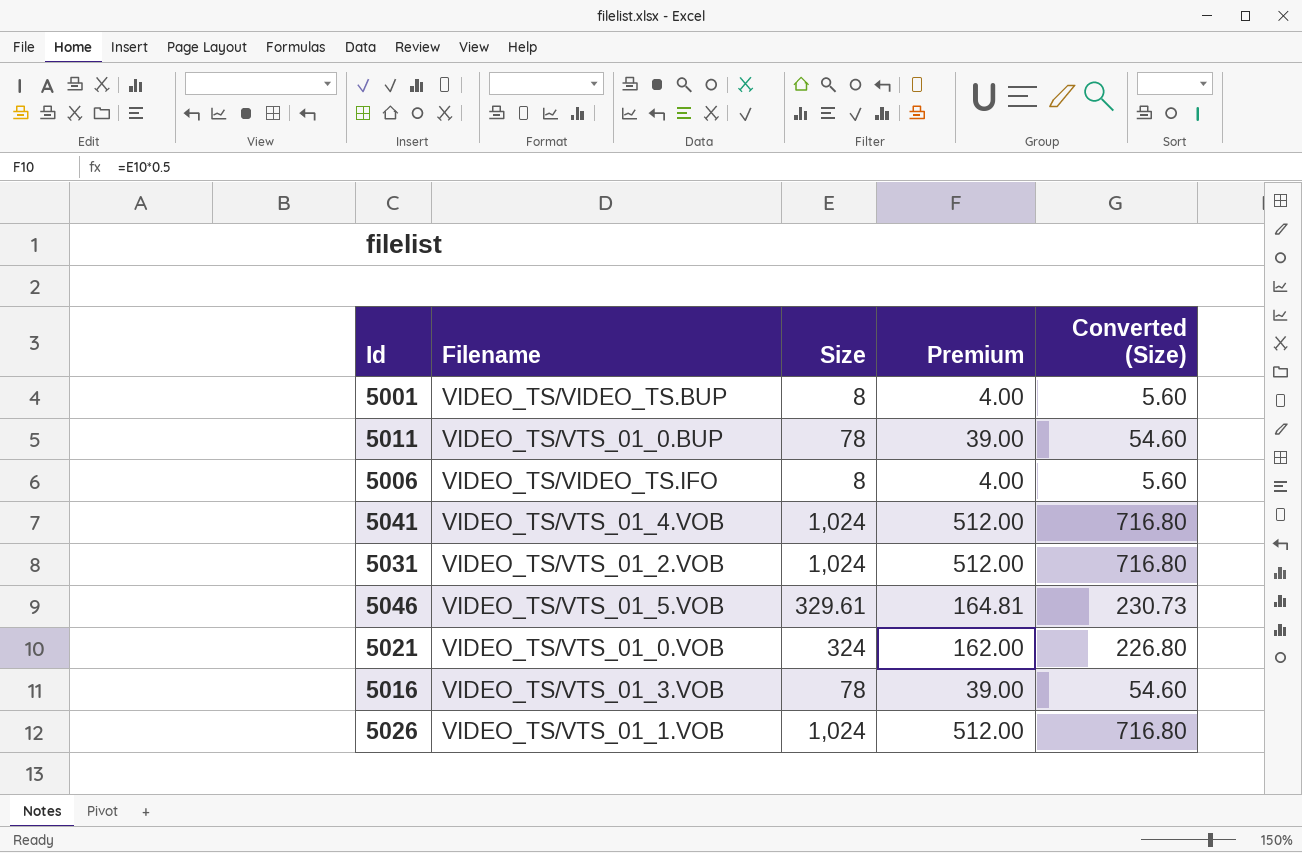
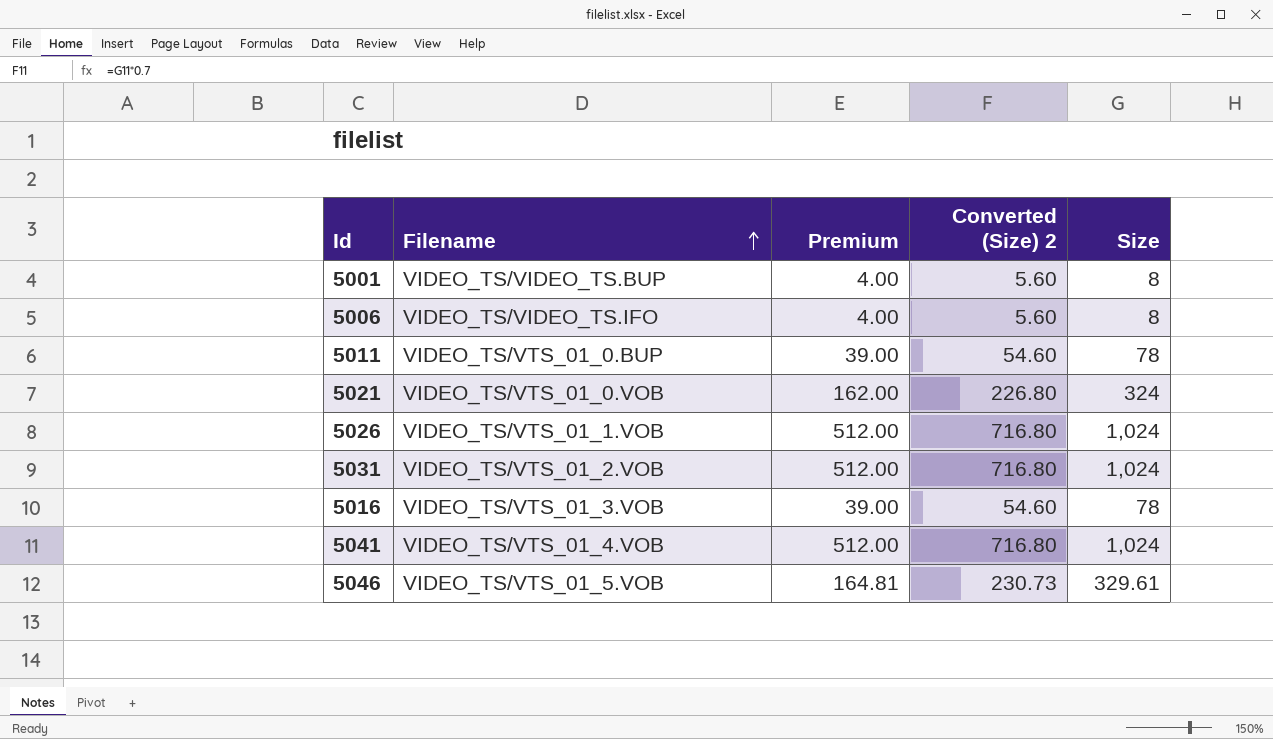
row order: none -> Filename ascending
column name: Converted (Size) -> Converted (Size) 2
column Size | position: 3 -> 5

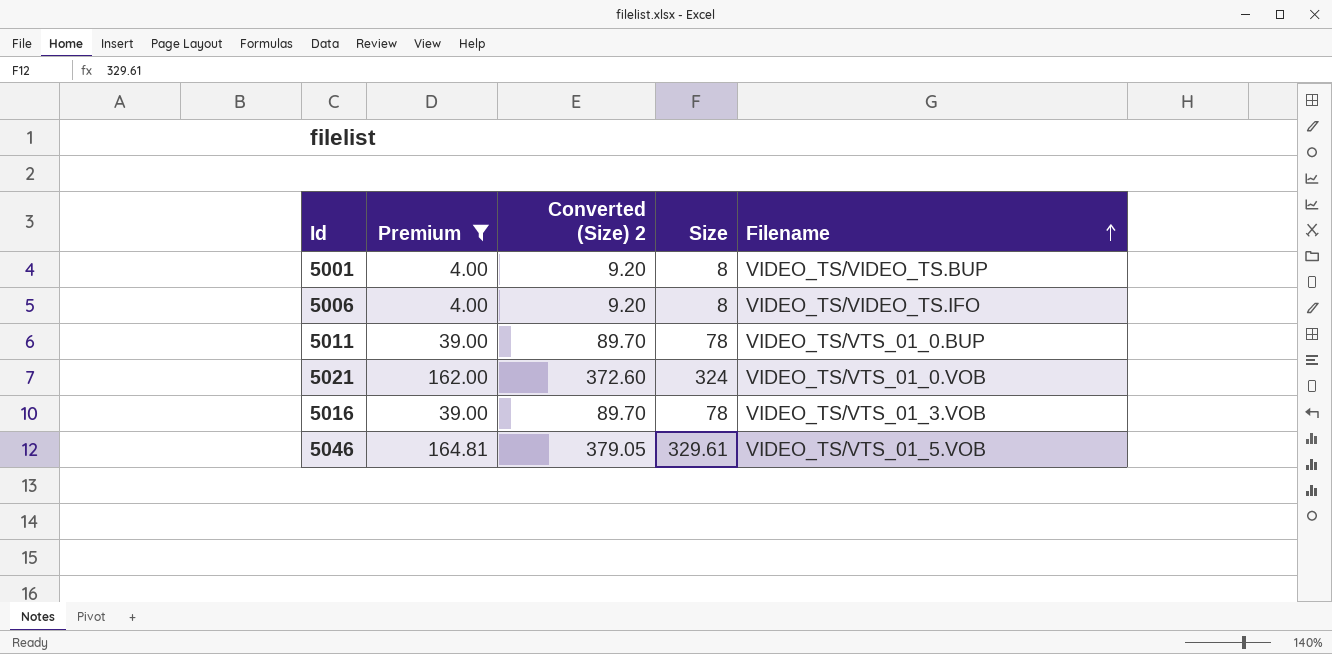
filter: none -> Premium != 512.00
column Converted (Size) 2 | formula: [Size] * 0.7 -> [Size] * 1.15
column Filename | position: 2 -> 5

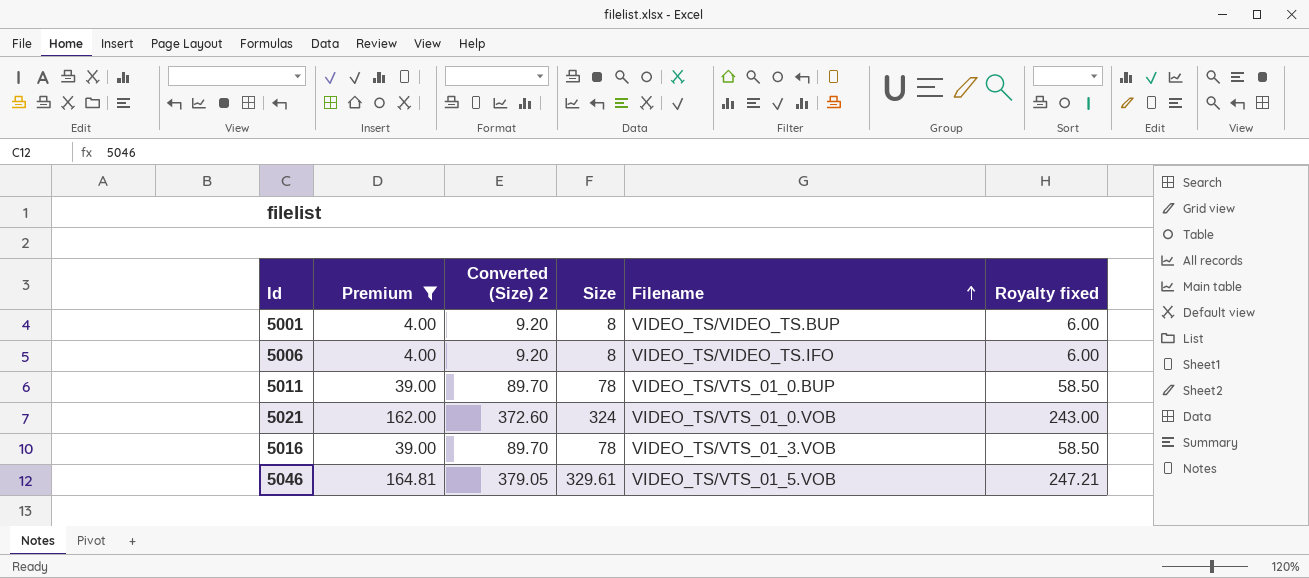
column Royalty fixed | formula: none -> [Size] * 0.75

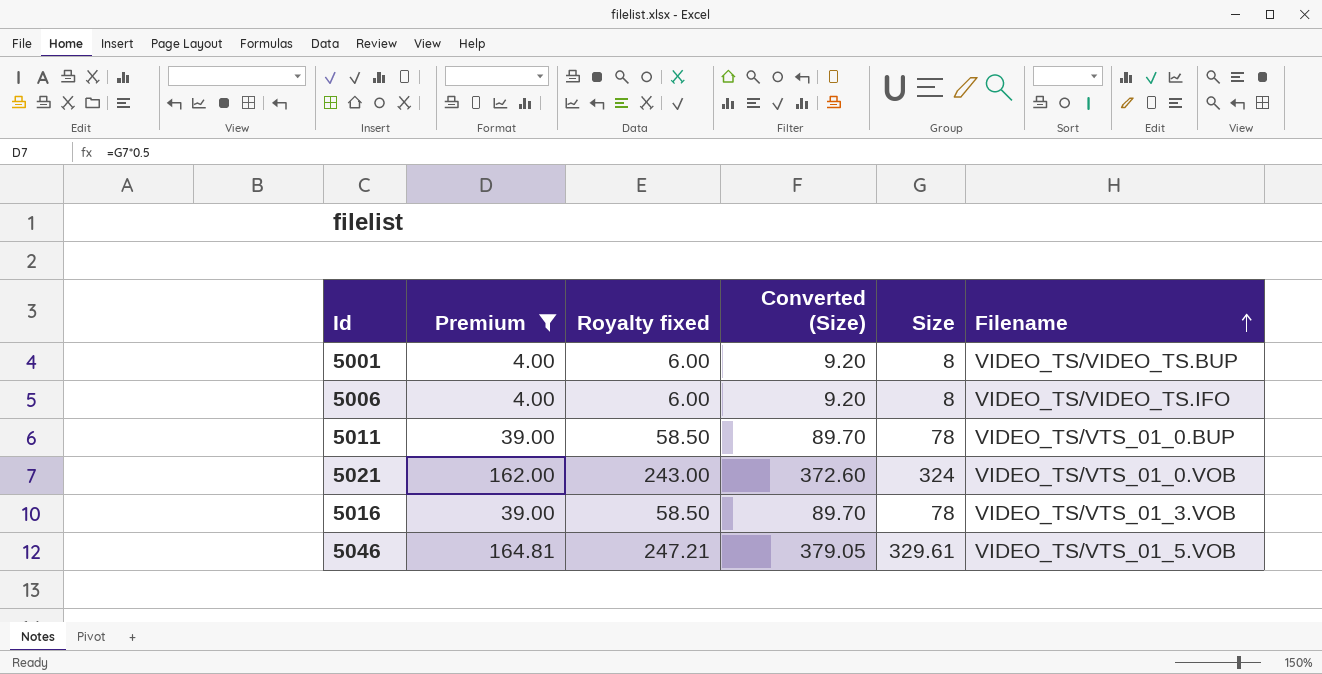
column Royalty fixed | position: 6 -> 3
column name: Converted (Size) 2 -> Converted (Size)

